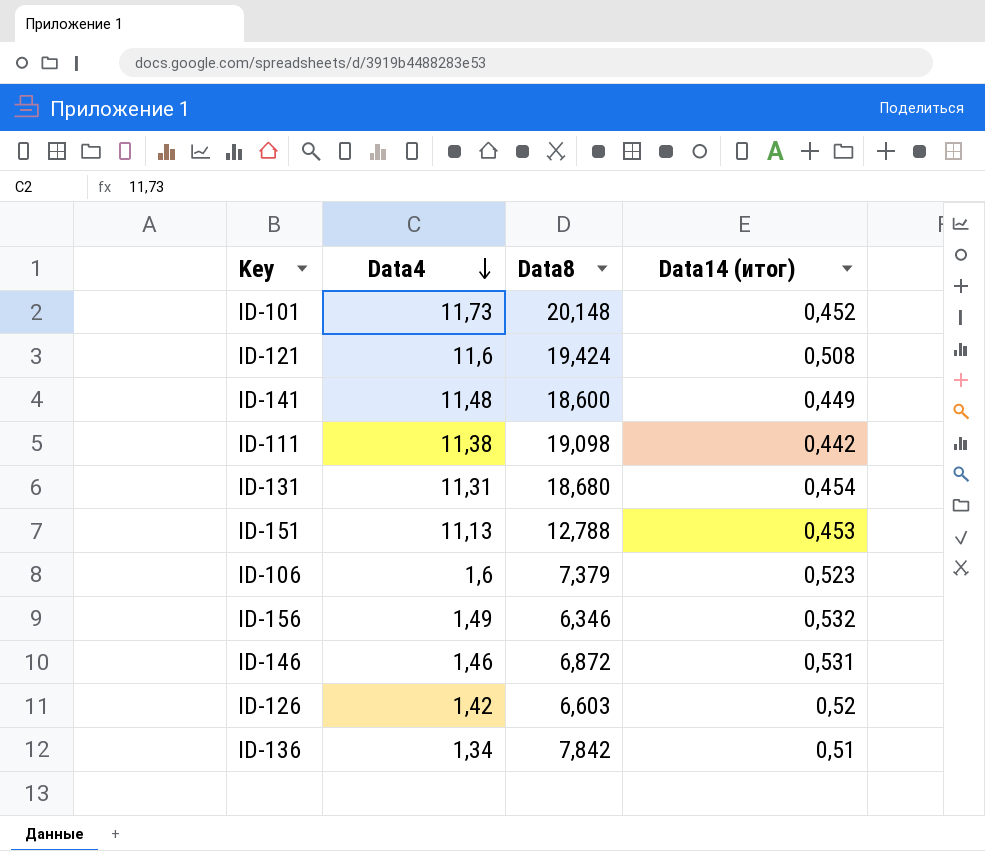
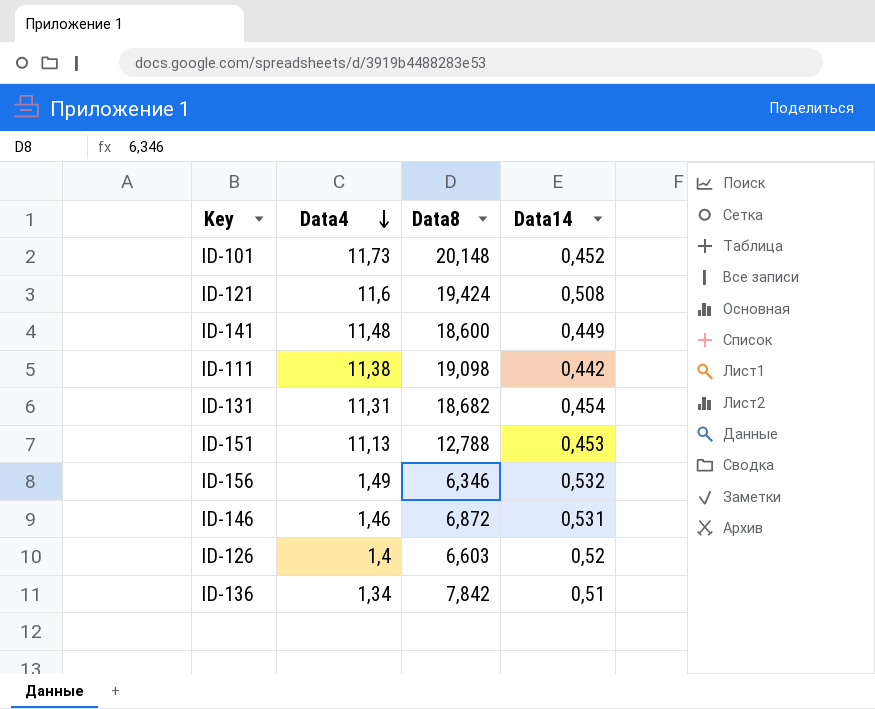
column name: Data14 (итог) -> Data14
row ID-106: 1,6 | 7,379 | 0,523 -> none
ID-131 | Data8: 18,680 -> 18,682
ID-126 | Data4: 1,42 -> 1,4

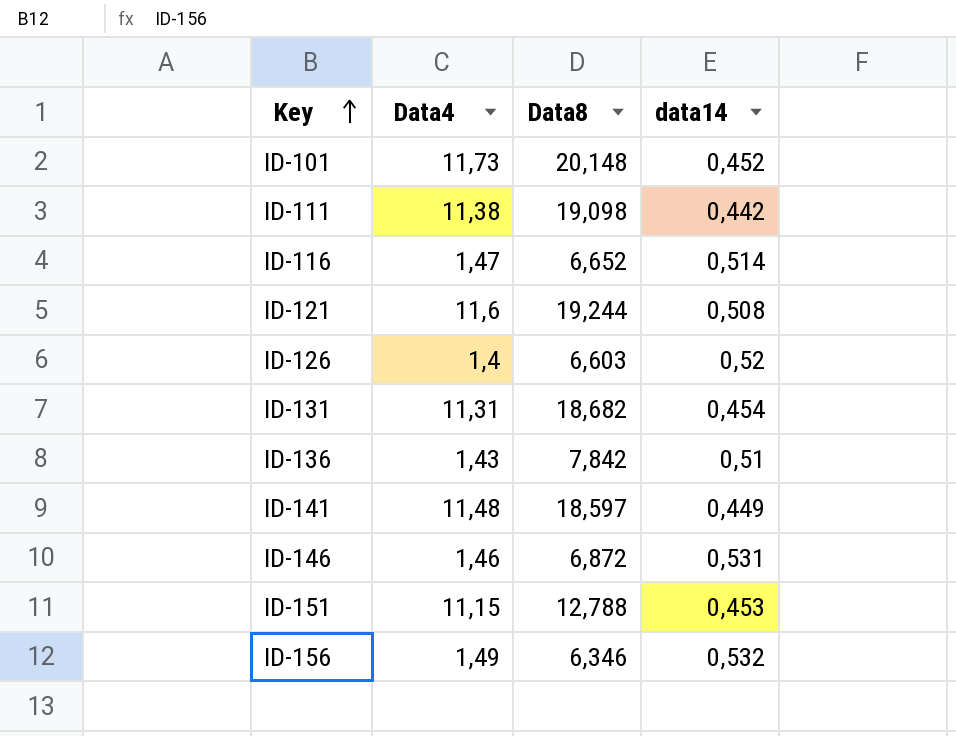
row order: Data4 descending -> Key ascending
column name: Data14 -> data14
row ID-116: none -> 1,47 | 6,652 | 0,514
ID-121 | Data8: 19,424 -> 19,244
ID-136 | Data4: 1,34 -> 1,43
ID-141 | Data8: 18,600 -> 18,597
ID-151 | Data4: 11,13 -> 11,15

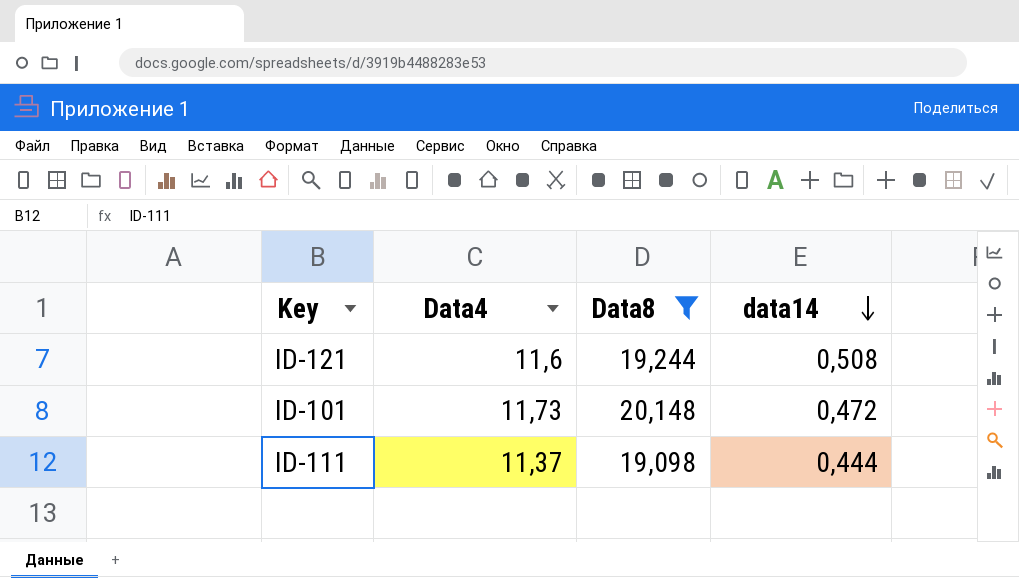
filter: none -> Data8 >= 19,098
row order: Key ascending -> data14 descending
ID-101 | data14: 0,452 -> 0,472
ID-111 | Data4: 11,38 -> 11,37
ID-111 | data14: 0,442 -> 0,444

